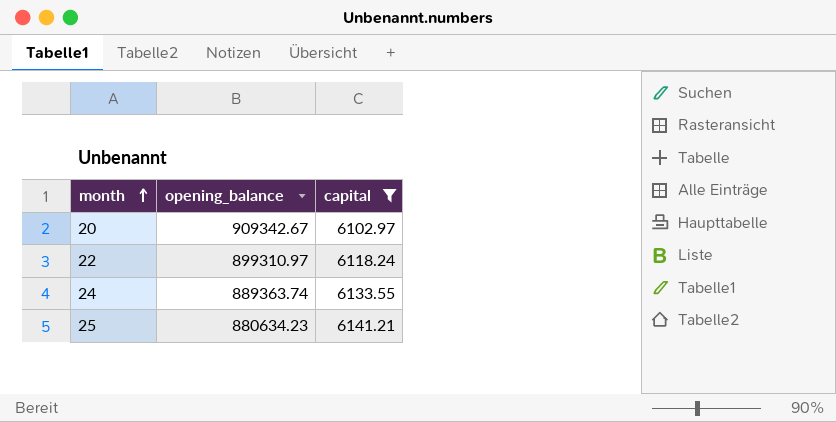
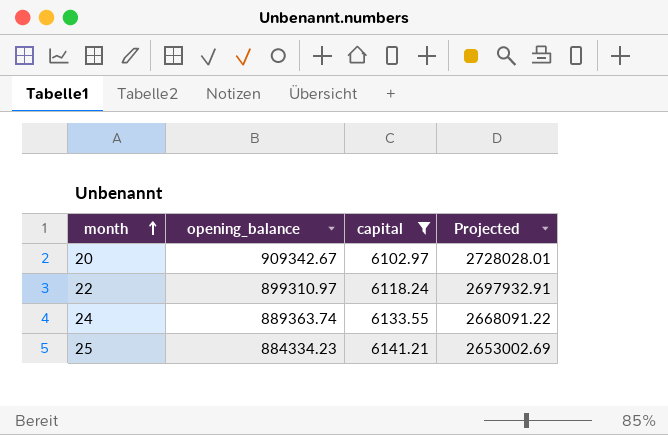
column Projected | formula: none -> [opening_balance] * 3
25 | opening_balance: 880634.23 -> 884334.23

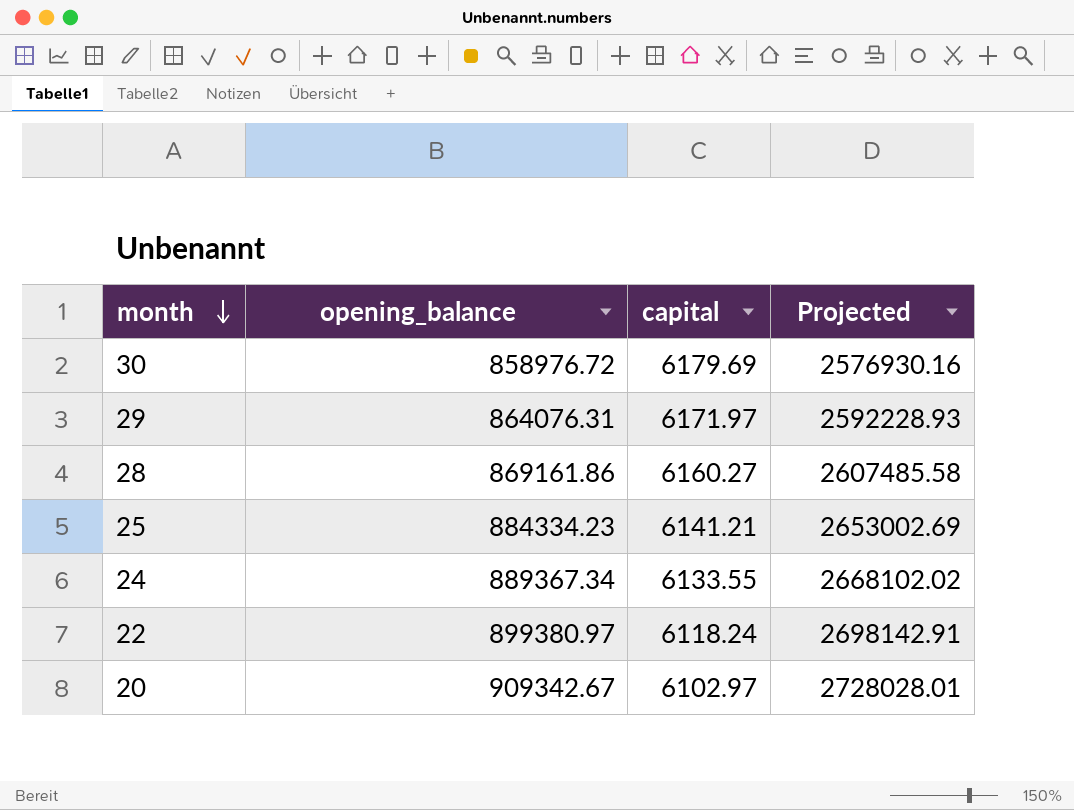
filter: capital <= 6141.21 -> none
row order: month ascending -> month descending
24 | opening_balance: 889363.74 -> 889367.34
24 | Projected: 2668091.22 -> 2668102.02
22 | opening_balance: 899310.97 -> 899380.97
22 | Projected: 2697932.91 -> 2698142.91

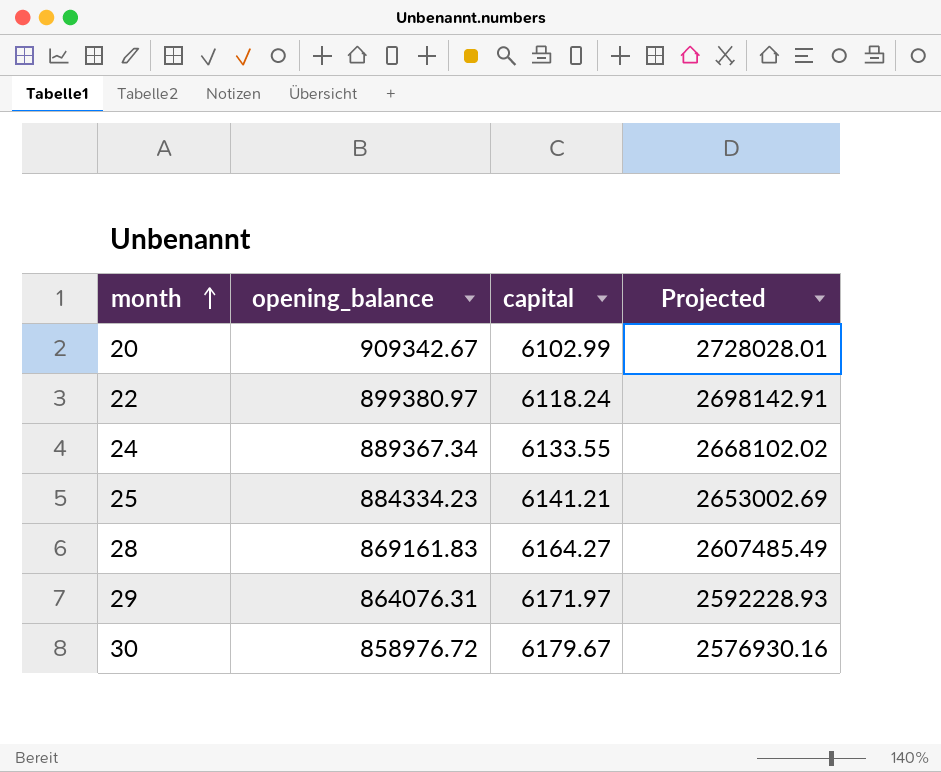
row order: month descending -> month ascending
20 | capital: 6102.97 -> 6102.99
28 | opening_balance: 869161.86 -> 869161.83
28 | capital: 6160.27 -> 6164.27
28 | Projected: 2607485.58 -> 2607485.49
30 | capital: 6179.69 -> 6179.67

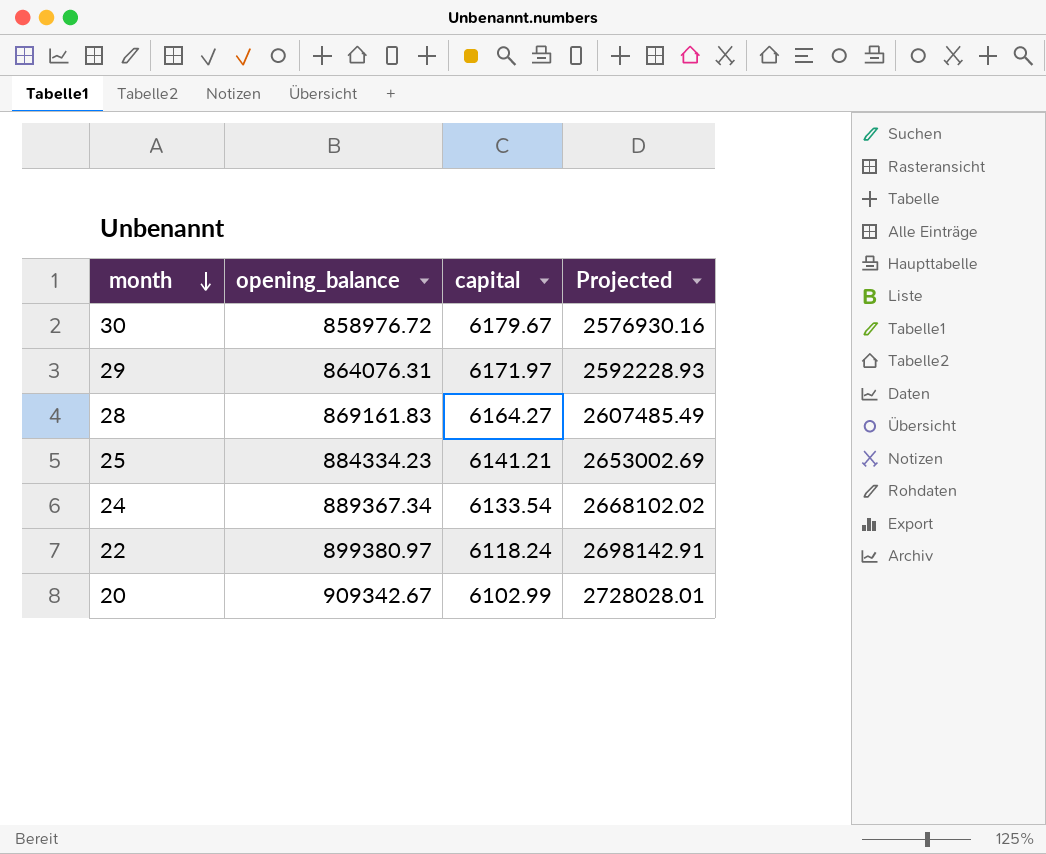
row order: month ascending -> month descending
24 | capital: 6133.55 -> 6133.54

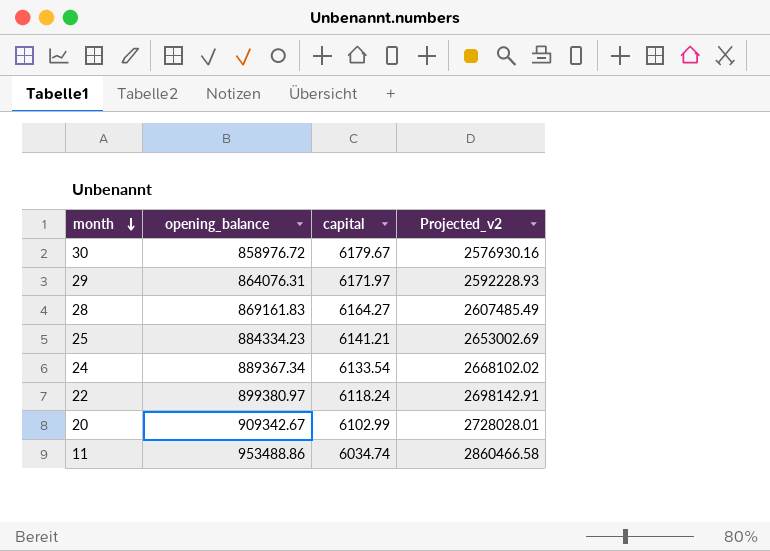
column name: Projected -> Projected_v2
row 11: none -> 953488.86 | 6034.74 | 2860466.58

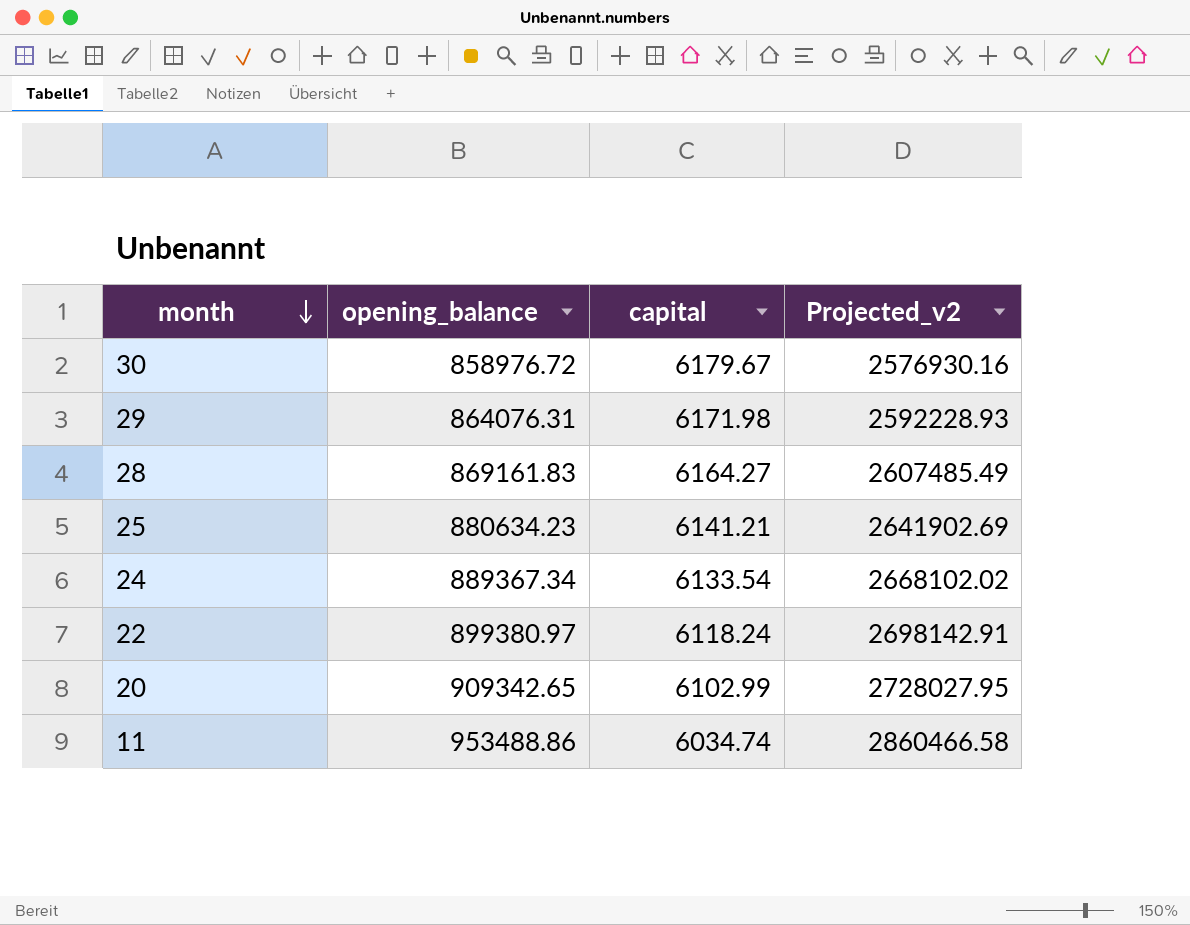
29 | capital: 6171.97 -> 6171.98
25 | opening_balance: 884334.23 -> 880634.23
25 | Projected_v2: 2653002.69 -> 2641902.69
20 | opening_balance: 909342.67 -> 909342.65
20 | Projected_v2: 2728028.01 -> 2728027.95

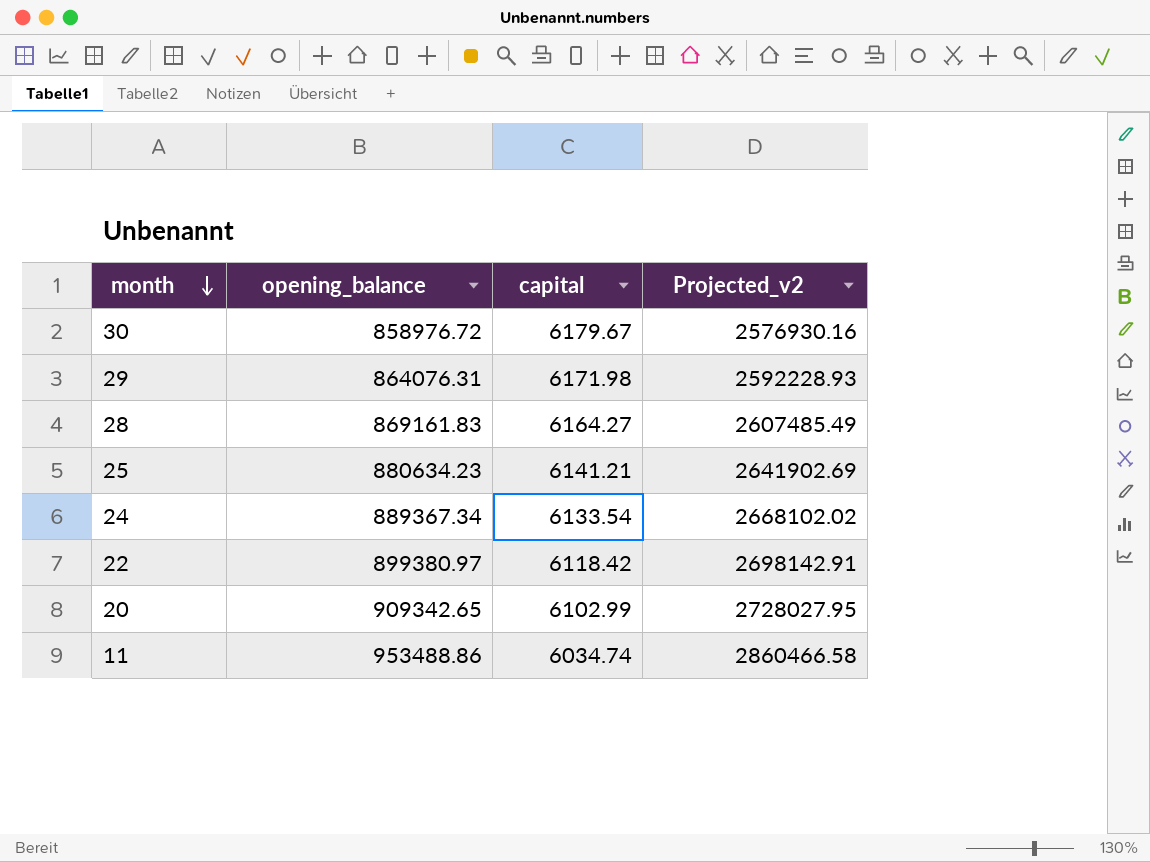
22 | capital: 6118.24 -> 6118.42

